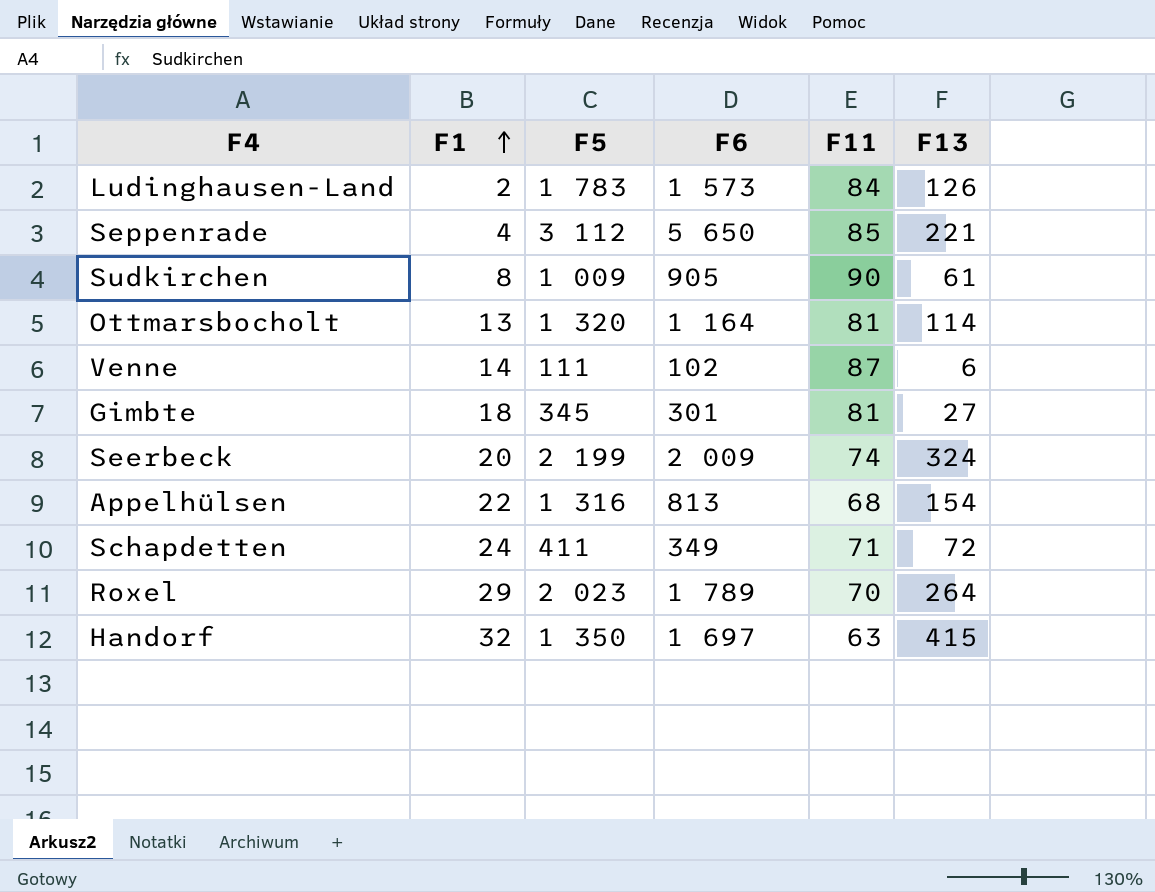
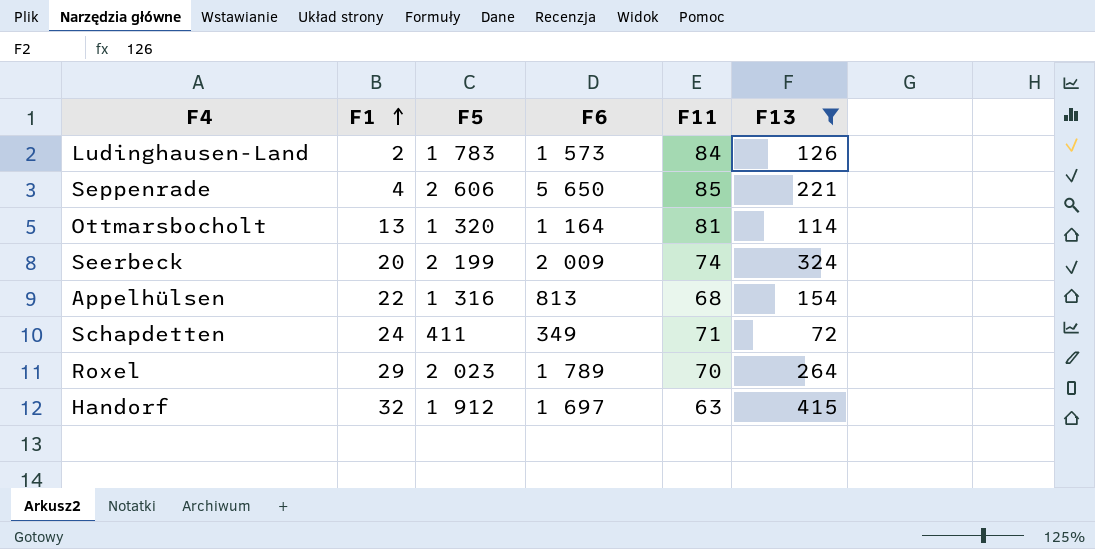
filter: none -> F13 >= 72
Seppenrade | F5: 3 112 -> 2 606
Handorf | F5: 1 350 -> 1 912

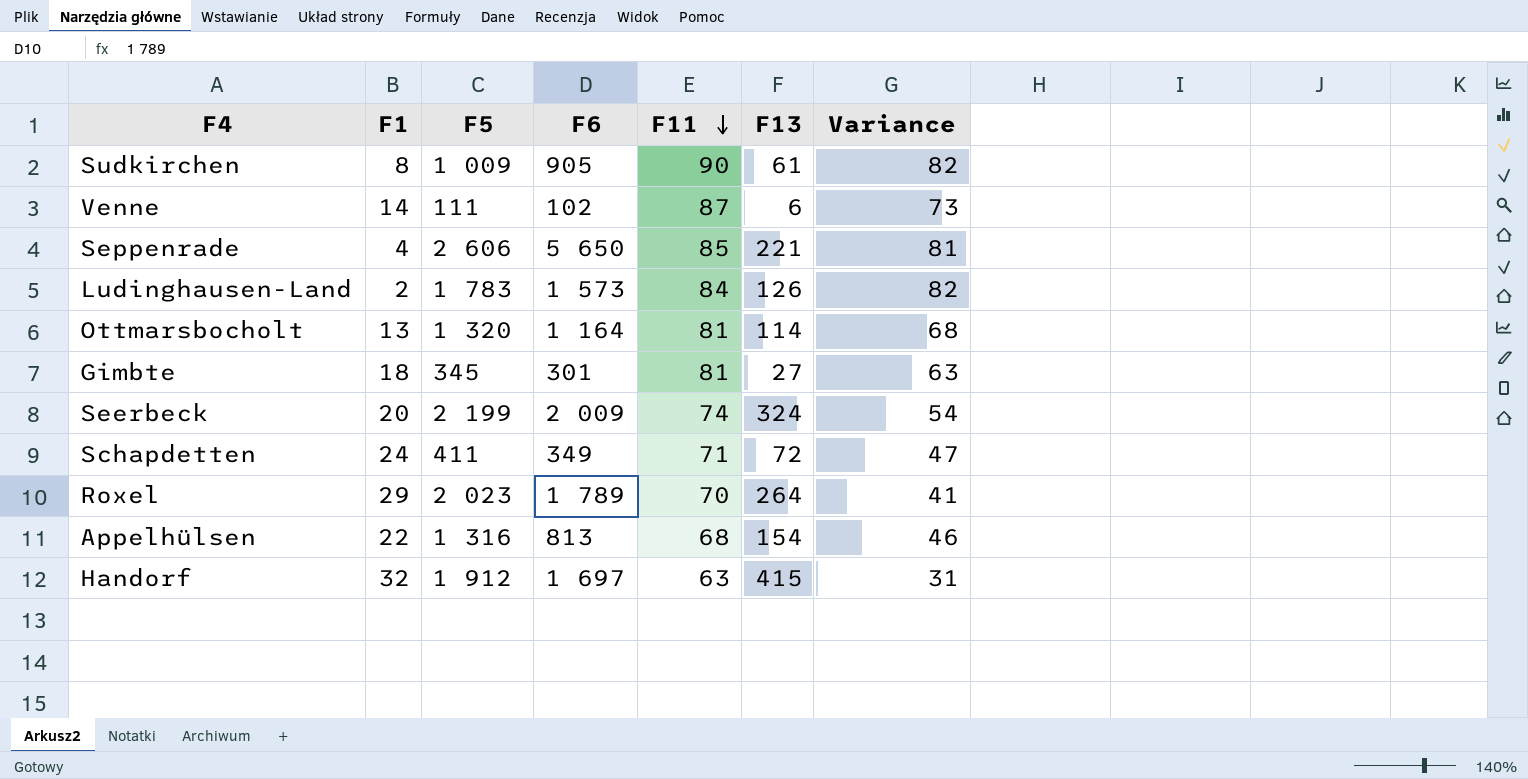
filter: F13 >= 72 -> none
row order: F1 ascending -> F11 descending
column Variance | formula: none -> [F11] - [F1]

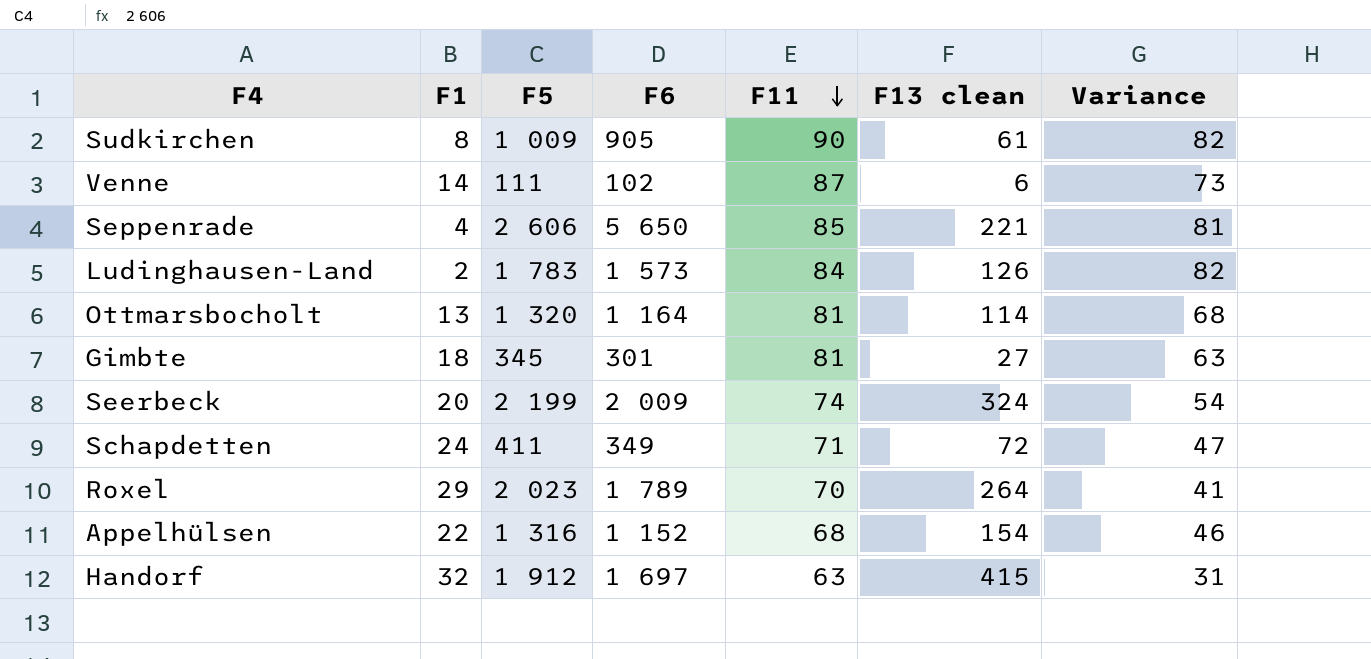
column name: F13 -> F13 clean
Appelhülsen | F6: 813 -> 1 152

